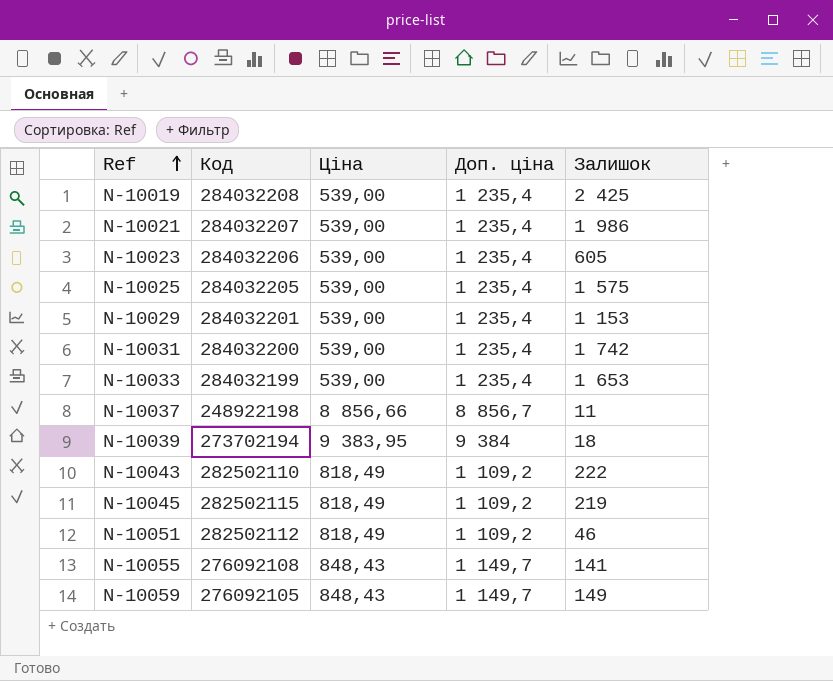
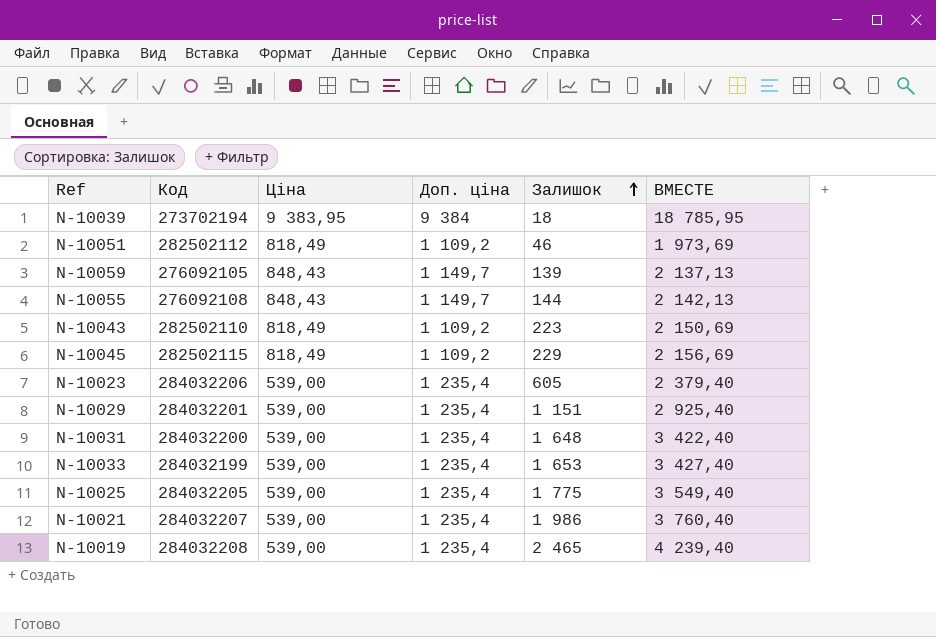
row order: Ref ascending -> Залишок ascending
column ВМЕСТЕ | formula: none -> [Ціна] + [Доп. ціна] + [Залишок]
row N-10037: 248922198 | 8 856,66 | 8 856,7 | 11 -> none
N-10059 | Залишок: 149 -> 139
N-10055 | Залишок: 141 -> 144
N-10043 | Залишок: 222 -> 223
N-10045 | Залишок: 219 -> 229
N-10029 | Залишок: 1 153 -> 1 151
N-10031 | Залишок: 1 742 -> 1 648
N-10025 | Залишок: 1 575 -> 1 775
N-10019 | Залишок: 2 425 -> 2 465

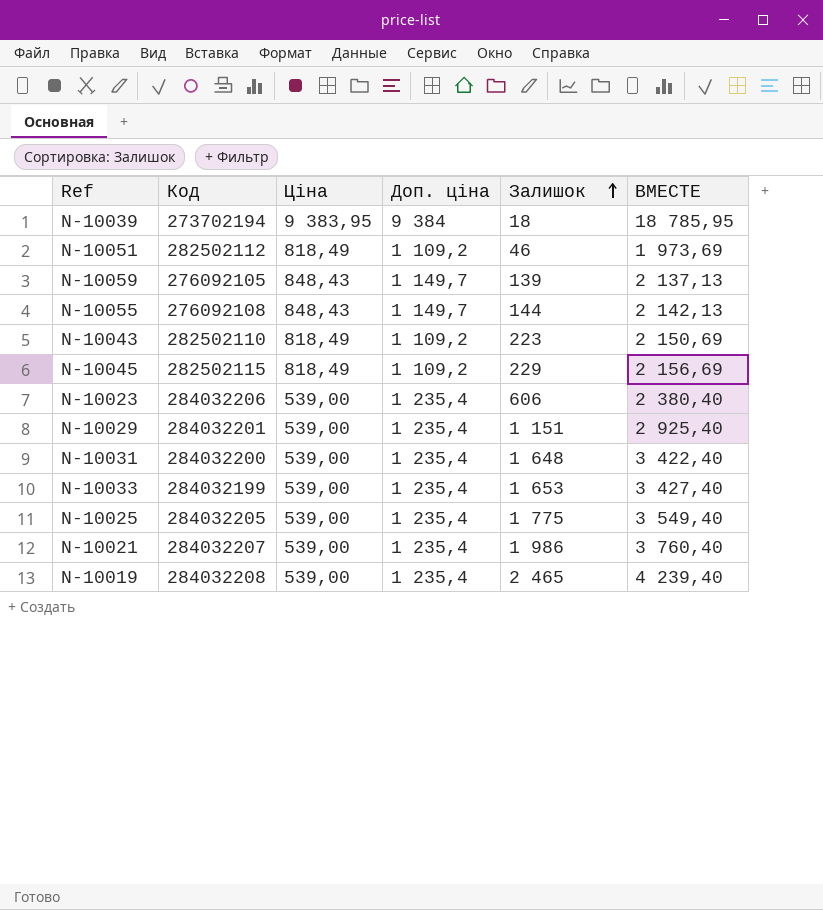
N-10023 | Залишок: 605 -> 606
N-10023 | ВМЕСТЕ: 2 379,40 -> 2 380,40

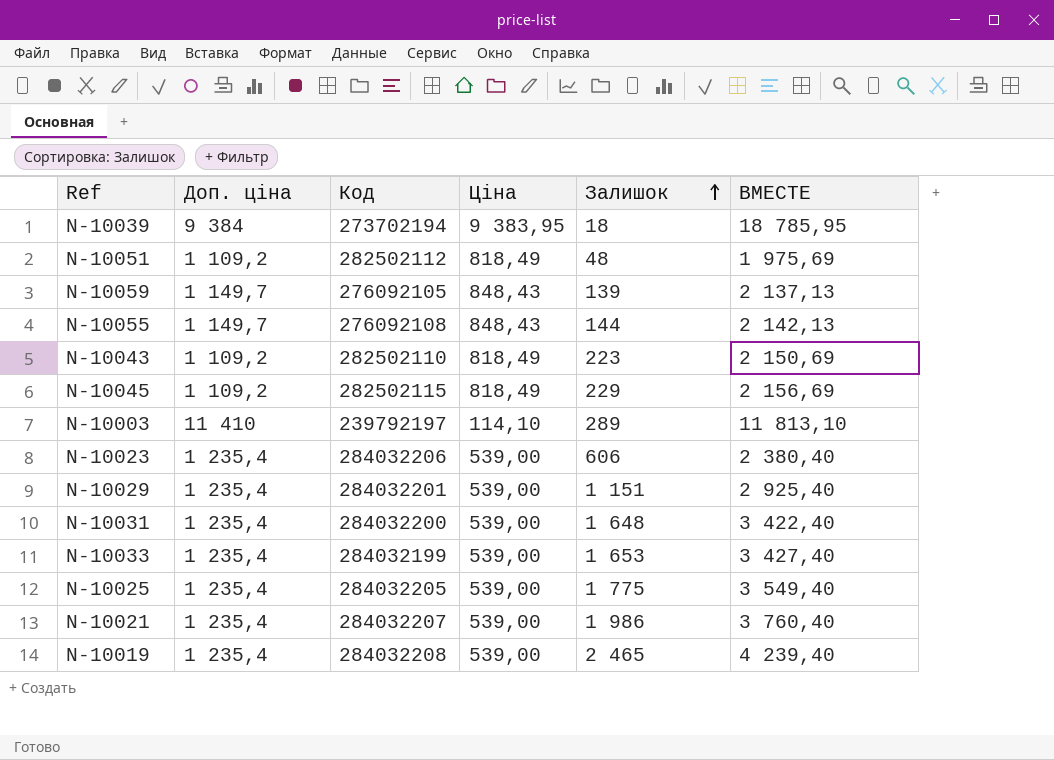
column Доп. ціна | position: 4 -> 2
N-10051 | Залишок: 46 -> 48
N-10051 | ВМЕСТЕ: 1 973,69 -> 1 975,69
row N-10003: none -> 11 410 | 239792197 | 114,10 | 289 | 11 813,10

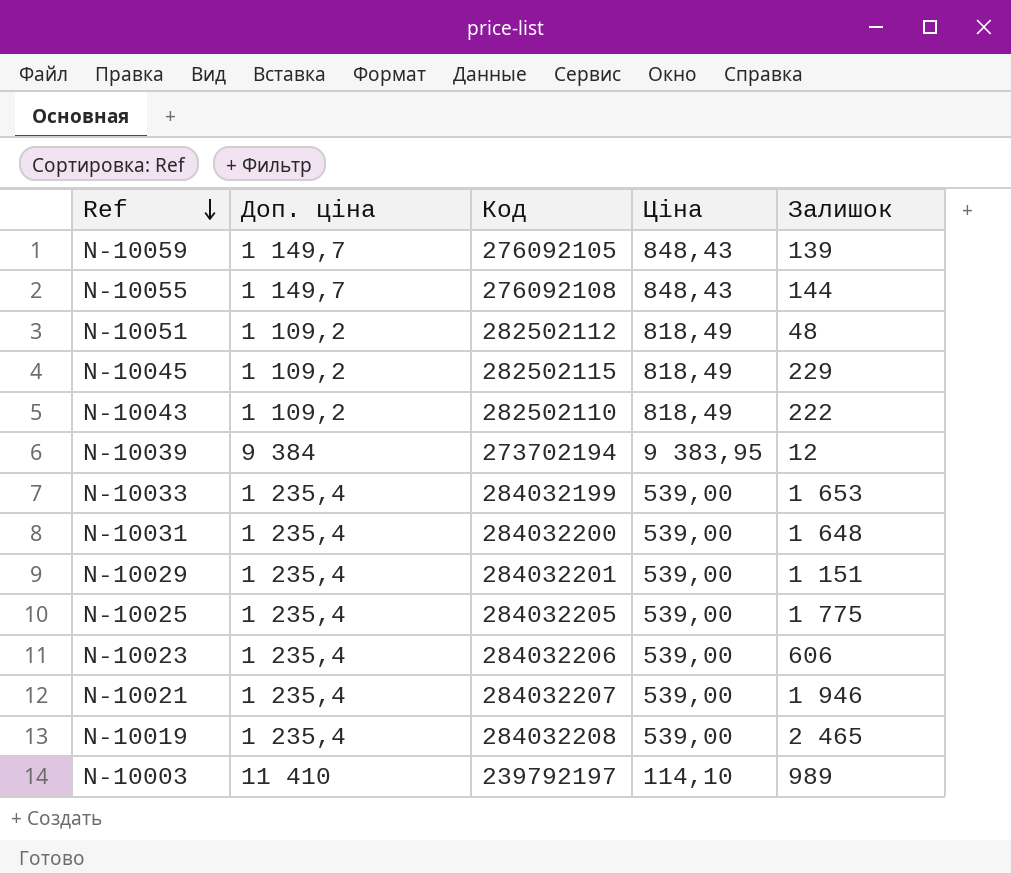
row order: Залишок ascending -> Ref descending
column ВМЕСТЕ | formula: [Доп. ціна] + [Ціна] + [Залишок] -> none
N-10043 | Залишок: 223 -> 222
N-10039 | Залишок: 18 -> 12
N-10021 | Залишок: 1 986 -> 1 946
N-10003 | Залишок: 289 -> 989

